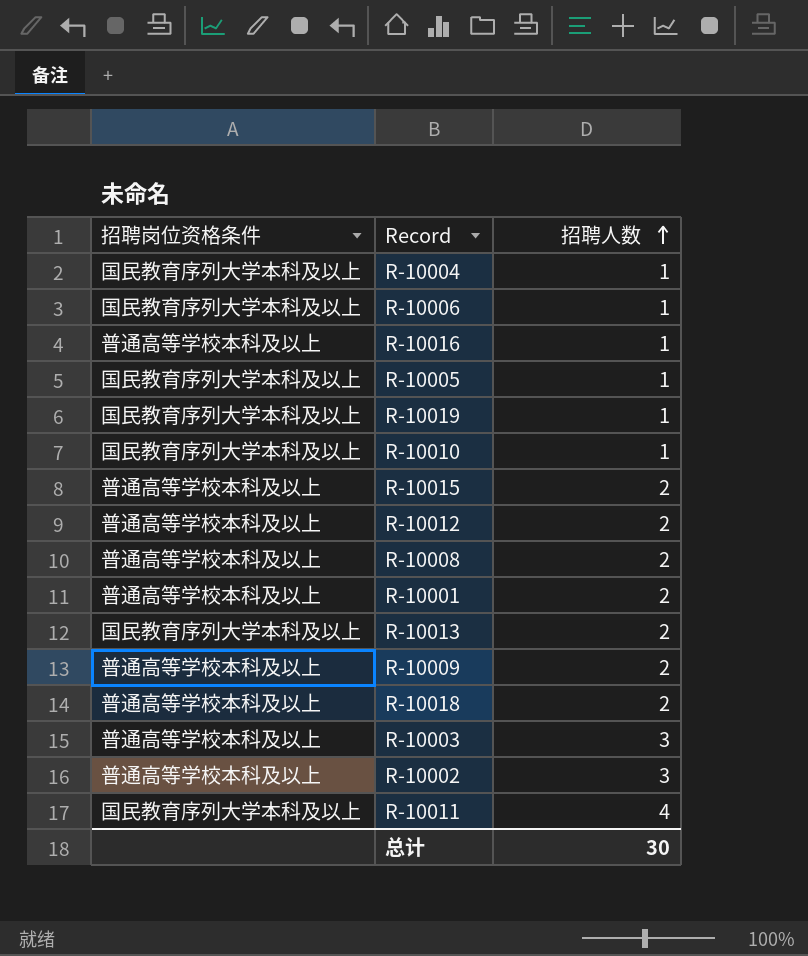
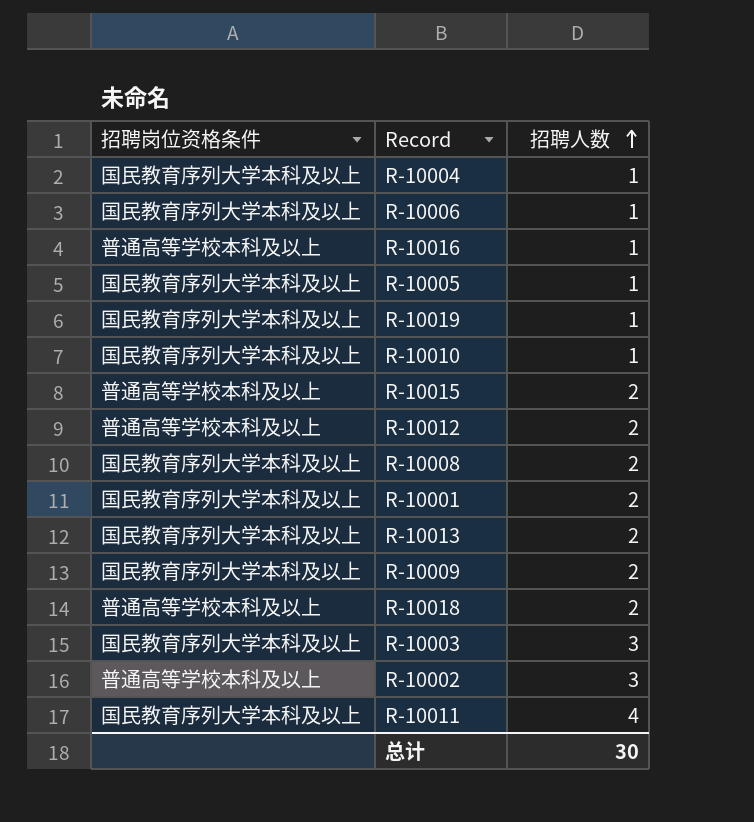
R-10008 | 招聘岗位资格条件: 普通高等学校本科及以上 -> 国民教育序列大学本科及以上
R-10001 | 招聘岗位资格条件: 普通高等学校本科及以上 -> 国民教育序列大学本科及以上
R-10009 | 招聘岗位资格条件: 普通高等学校本科及以上 -> 国民教育序列大学本科及以上
R-10003 | 招聘岗位资格条件: 普通高等学校本科及以上 -> 国民教育序列大学本科及以上

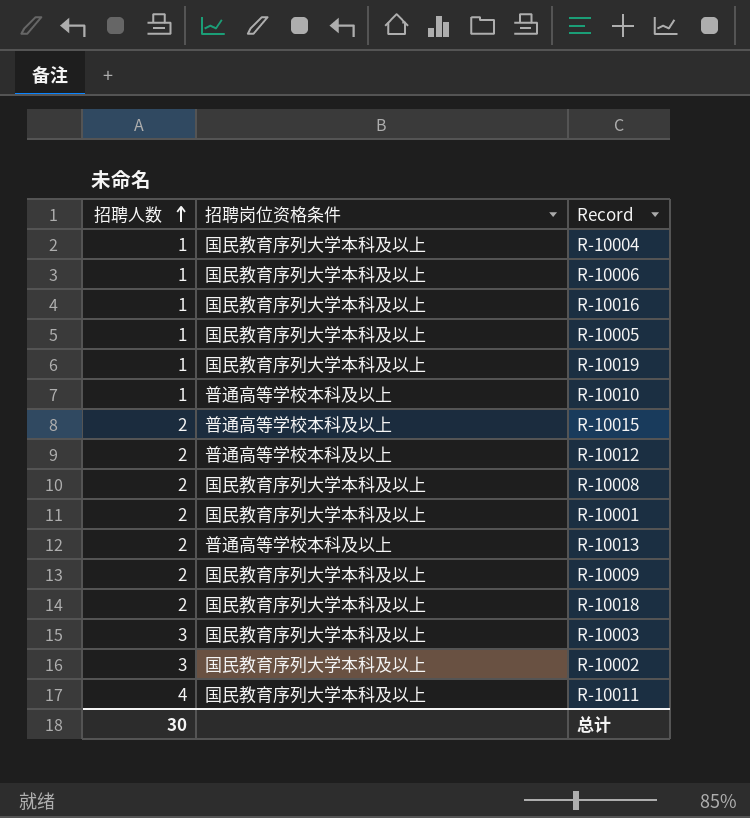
column 招聘人数 | position: 3 -> 1
R-10016 | 招聘岗位资格条件: 普通高等学校本科及以上 -> 国民教育序列大学本科及以上
R-10010 | 招聘岗位资格条件: 国民教育序列大学本科及以上 -> 普通高等学校本科及以上
R-10013 | 招聘岗位资格条件: 国民教育序列大学本科及以上 -> 普通高等学校本科及以上
R-10018 | 招聘岗位资格条件: 普通高等学校本科及以上 -> 国民教育序列大学本科及以上
R-10002 | 招聘岗位资格条件: 普通高等学校本科及以上 -> 国民教育序列大学本科及以上

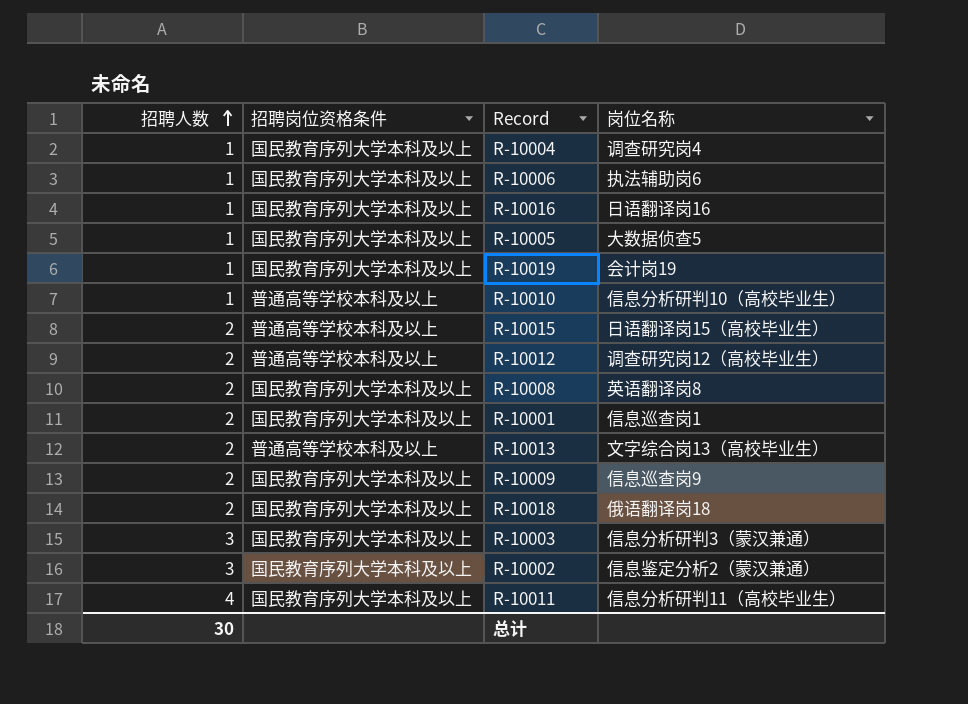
column 岗位名称 | position: none -> 4

